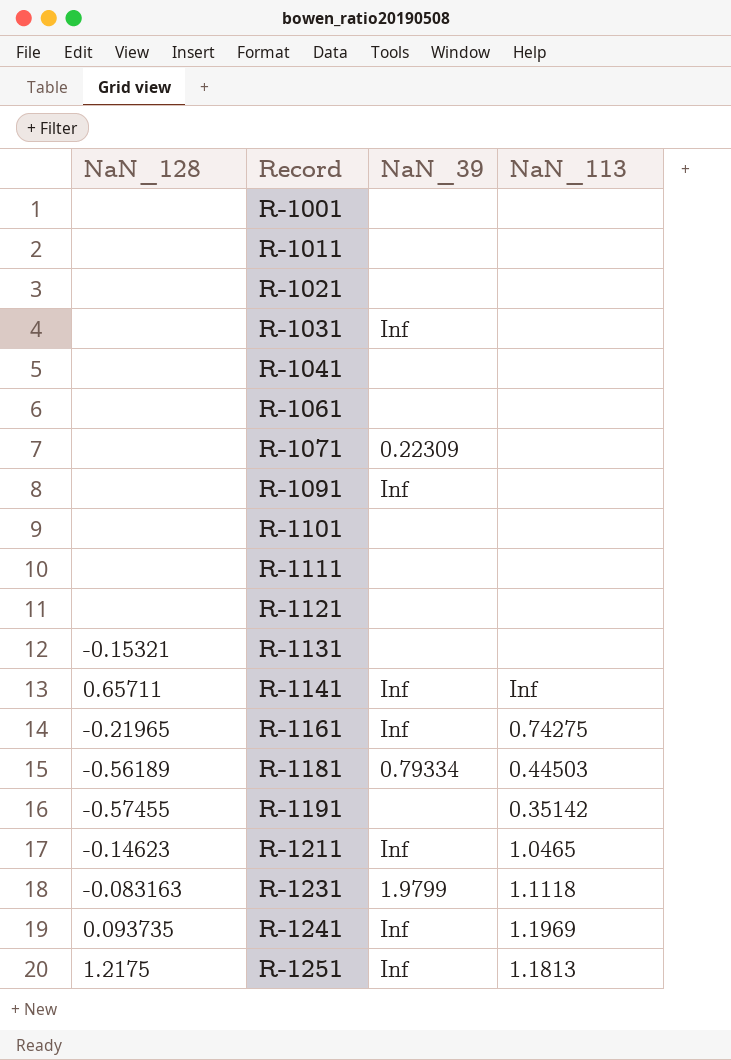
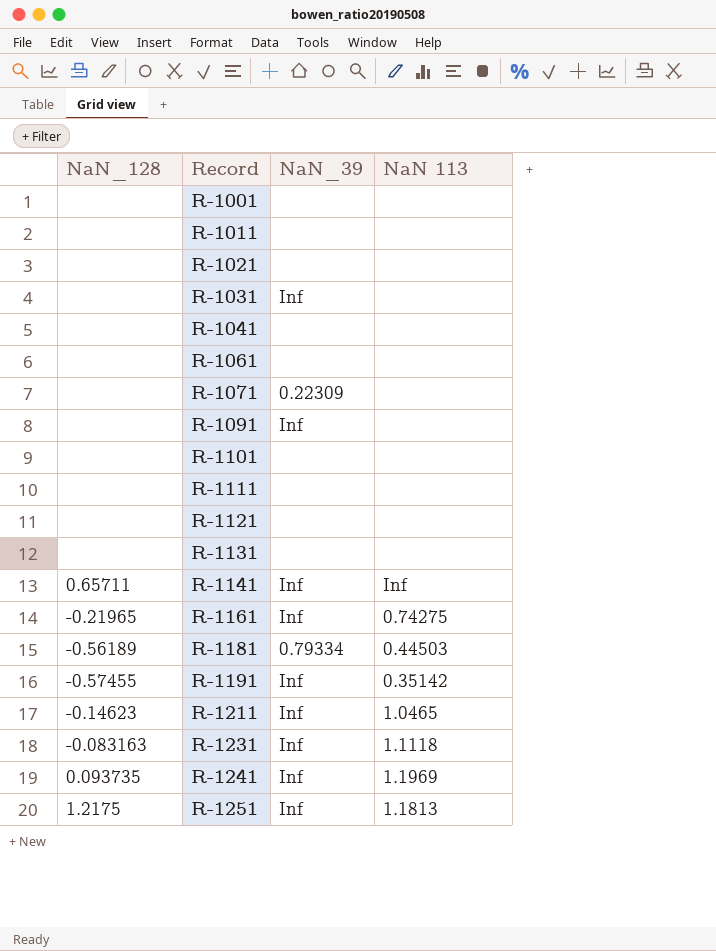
column name: NaN_113 -> NaN 113
R-1131 | NaN_128: -0.15321 -> none
R-1191 | NaN_39: none -> Inf
R-1231 | NaN_39: 1.9799 -> Inf

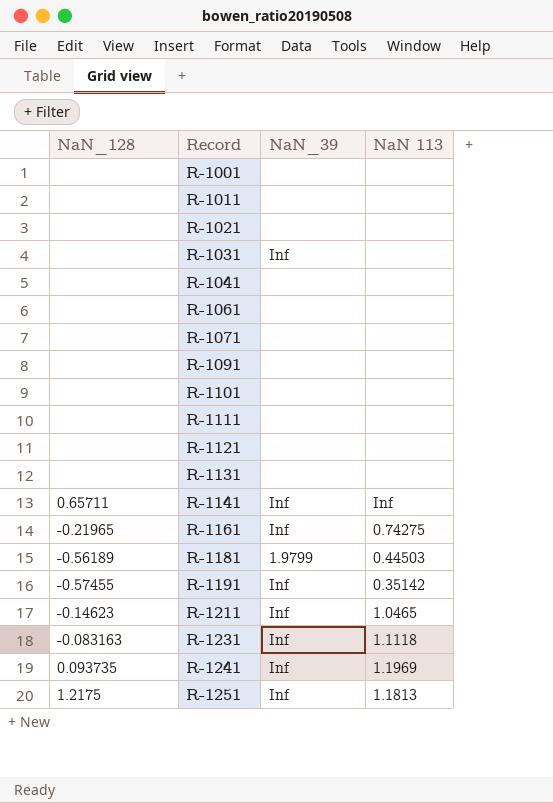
R-1071 | NaN_39: 0.22309 -> none
R-1091 | NaN_39: Inf -> none
R-1181 | NaN_39: 0.79334 -> 1.9799

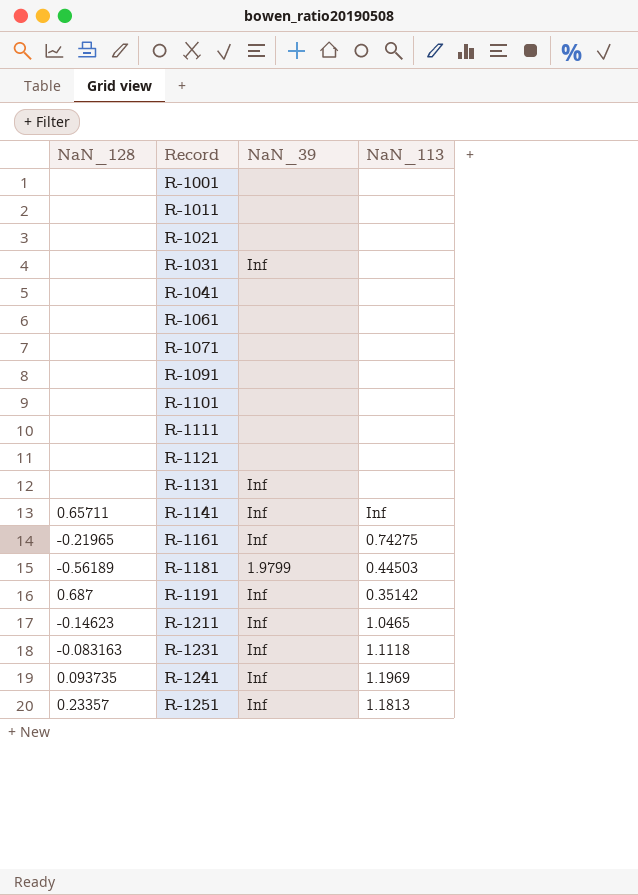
column name: NaN 113 -> NaN_113
R-1131 | NaN_39: none -> Inf
R-1191 | NaN_128: -0.57455 -> 0.687
R-1251 | NaN_128: 1.2175 -> 0.23357

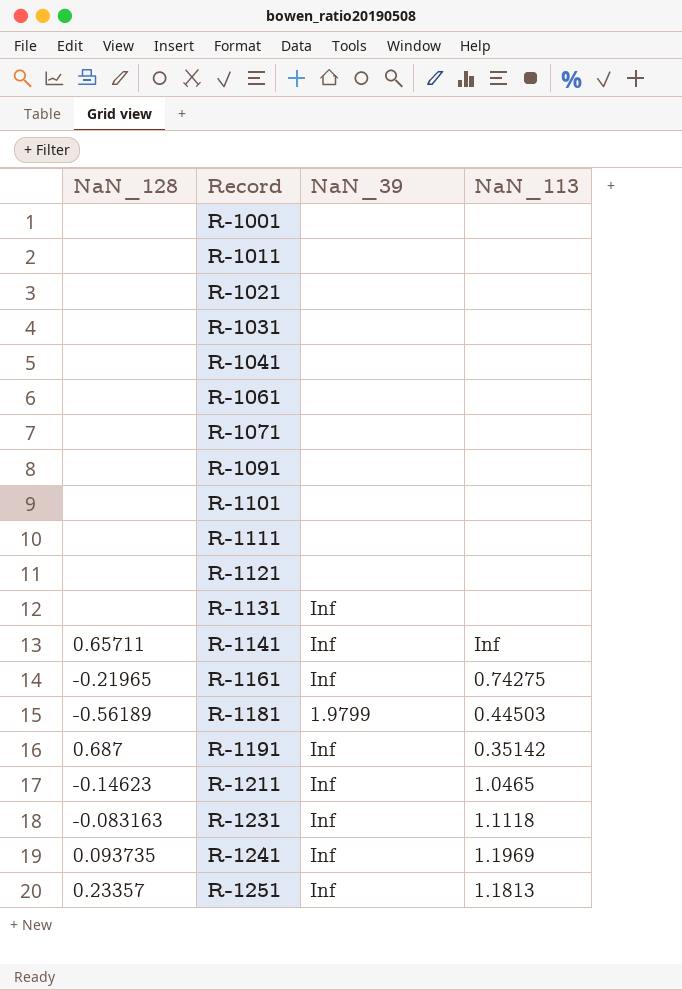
R-1031 | NaN_39: Inf -> none

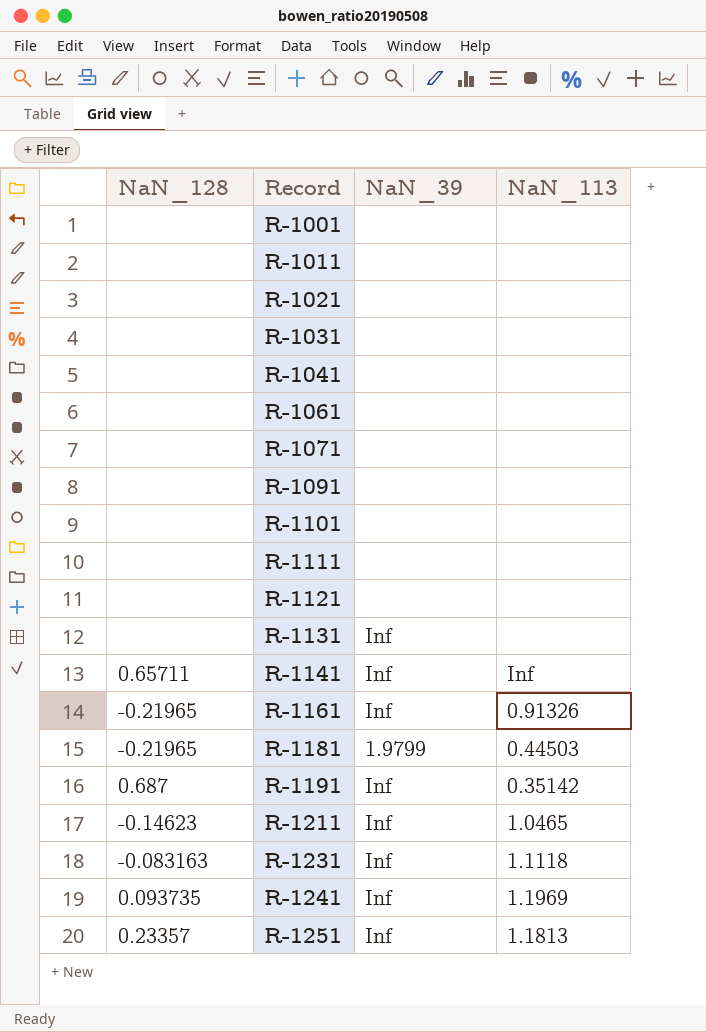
R-1161 | NaN_113: 0.74275 -> 0.91326
R-1181 | NaN_128: -0.56189 -> -0.21965

